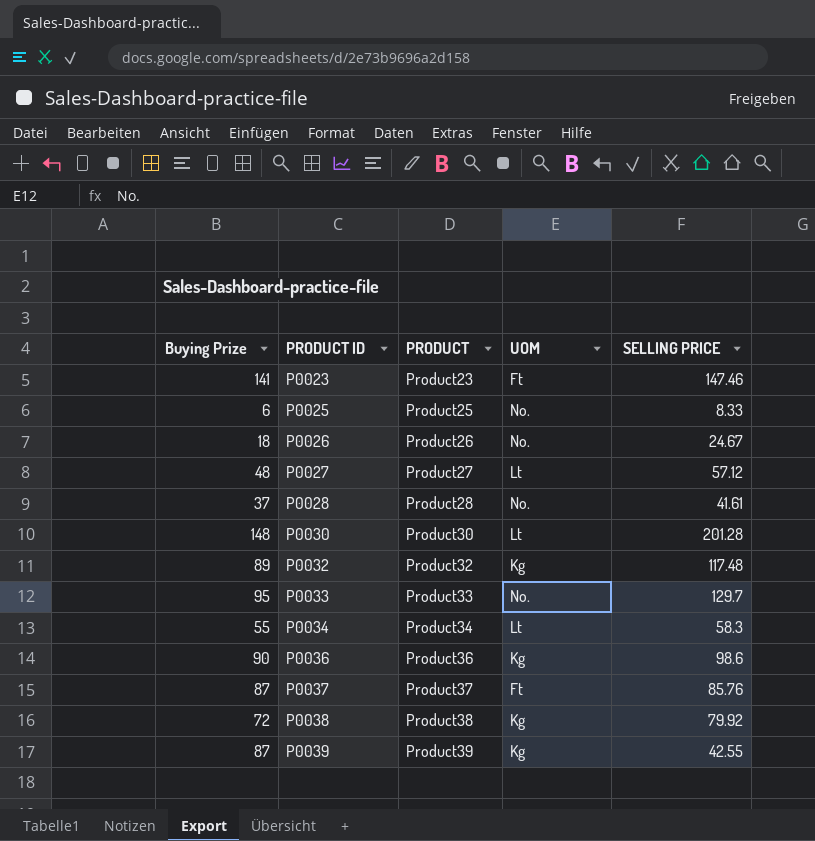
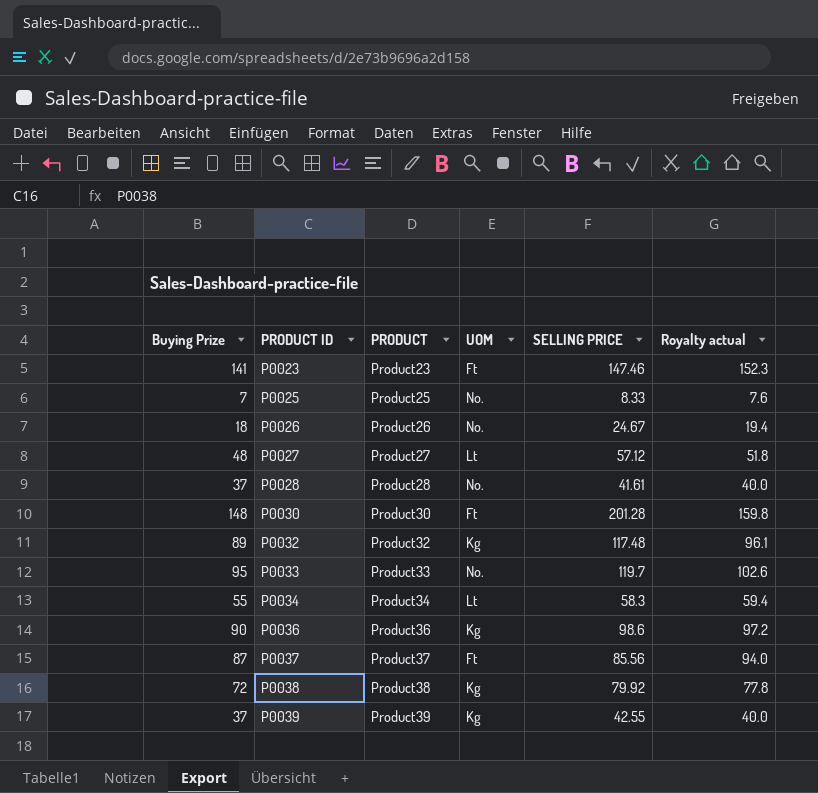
column Royalty actual | formula: none -> [Buying Prize] * 1.08
P0025 | Buying Prize: 6 -> 7
P0030 | UOM: Lt -> Ft
P0033 | SELLING PRICE: 129.7 -> 119.7
P0037 | SELLING PRICE: 85.76 -> 85.56
P0039 | Buying Prize: 87 -> 37

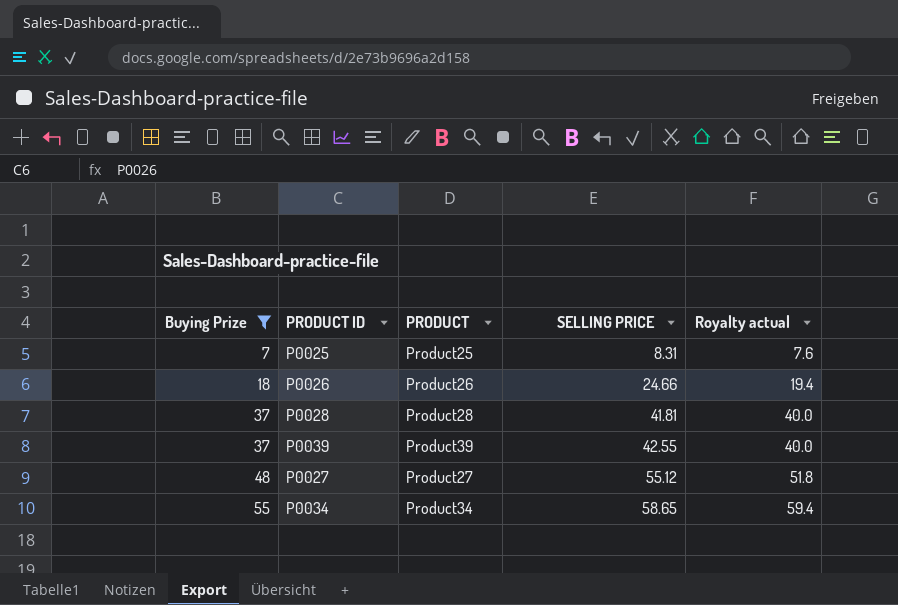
filter: none -> Buying Prize <= 55
row order: PRODUCT ID ascending -> Buying Prize ascending
column UOM | position: 4 -> none
P0025 | SELLING PRICE: 8.33 -> 8.31
P0026 | SELLING PRICE: 24.67 -> 24.66
P0028 | SELLING PRICE: 41.61 -> 41.81
P0027 | SELLING PRICE: 57.12 -> 55.12
P0034 | SELLING PRICE: 58.3 -> 58.65

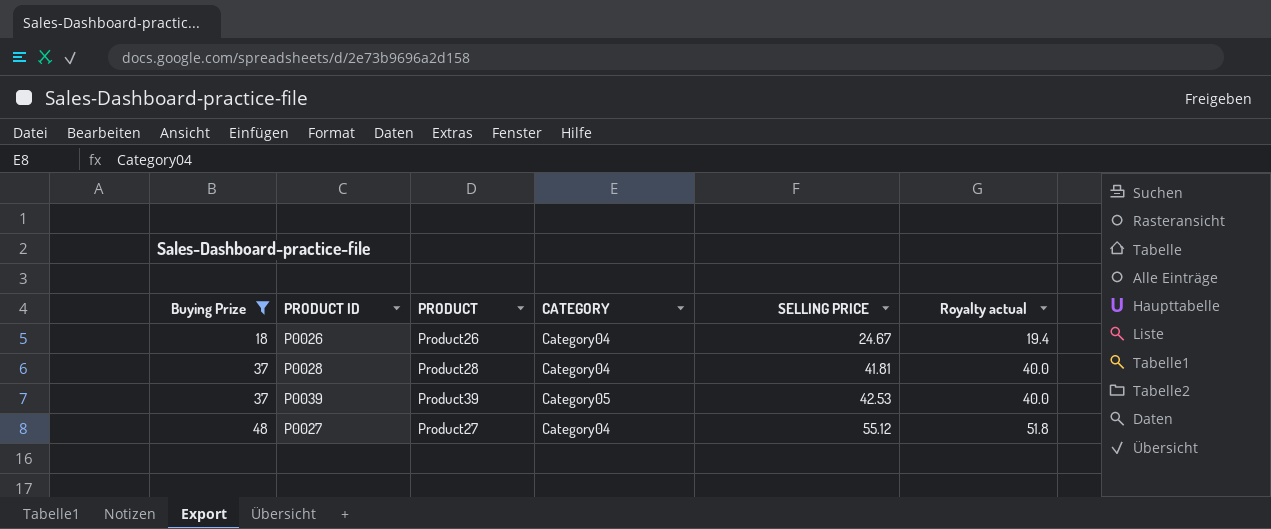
column CATEGORY | position: none -> 4
row P0025: 7 | Product25 | 8.31 | 7.6 -> none
row P0034: 55 | Product34 | 58.65 | 59.4 -> none
P0026 | SELLING PRICE: 24.66 -> 24.67
P0039 | SELLING PRICE: 42.55 -> 42.53

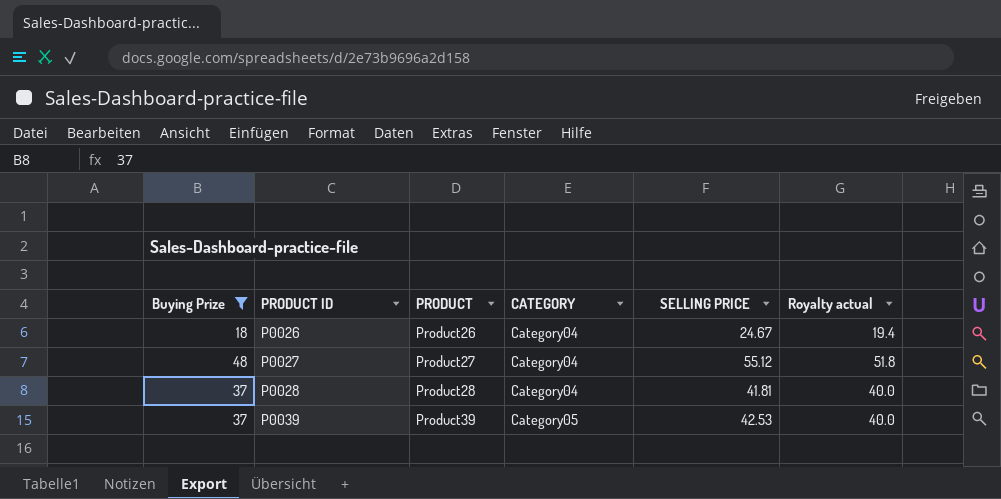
row order: Buying Prize ascending -> PRODUCT ID ascending

